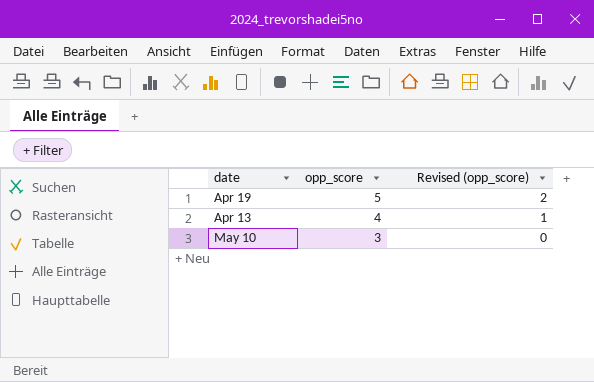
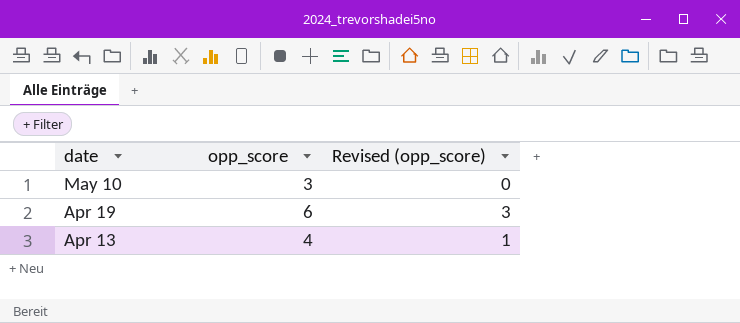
row order: opp_score descending -> date descending
Apr 19 | opp_score: 5 -> 6
Apr 19 | Revised (opp_score): 2 -> 3

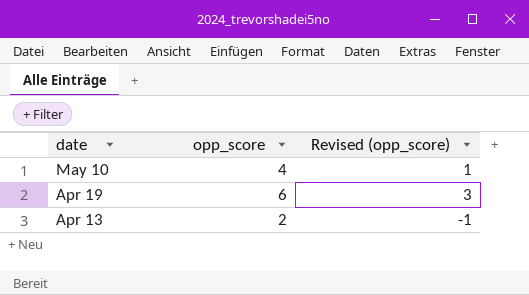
May 10 | opp_score: 3 -> 4
May 10 | Revised (opp_score): 0 -> 1
Apr 13 | opp_score: 4 -> 2
Apr 13 | Revised (opp_score): 1 -> -1

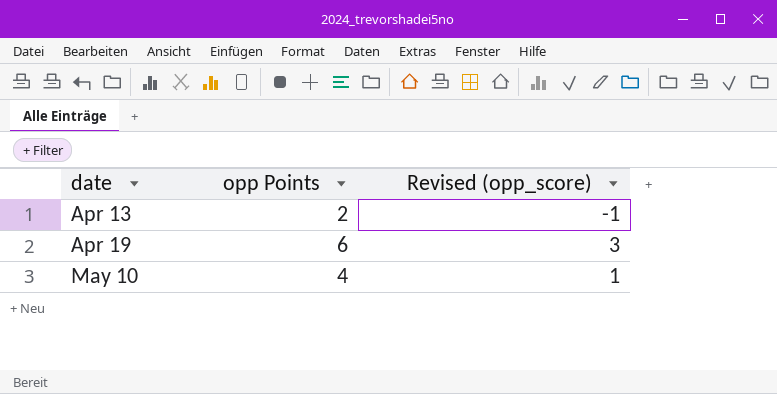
row order: date descending -> date ascending
column name: opp_score -> opp Points

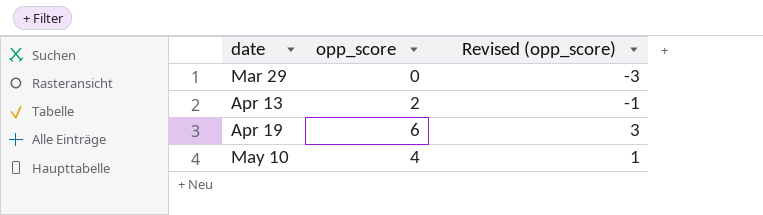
column name: opp Points -> opp_score
row Mar 29: none -> 0 | -3

